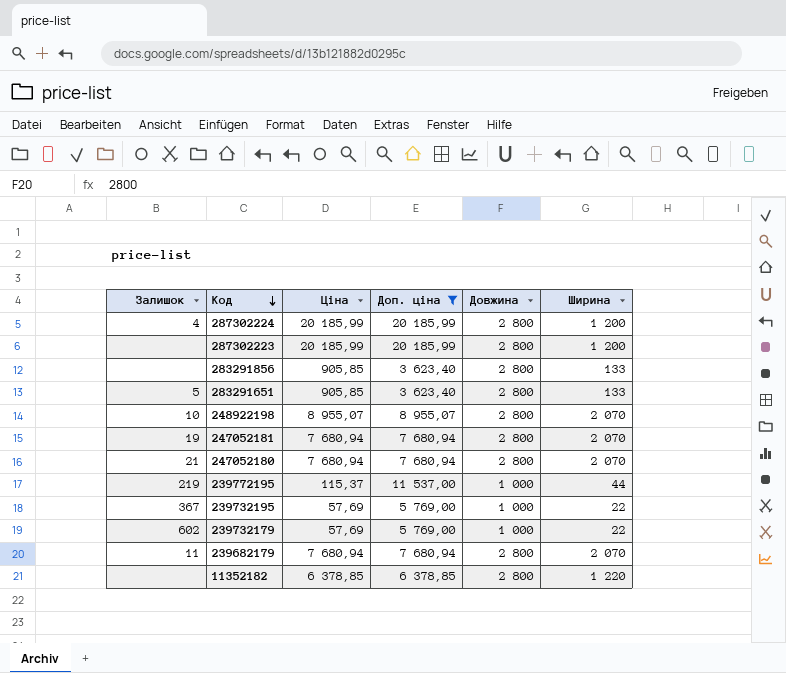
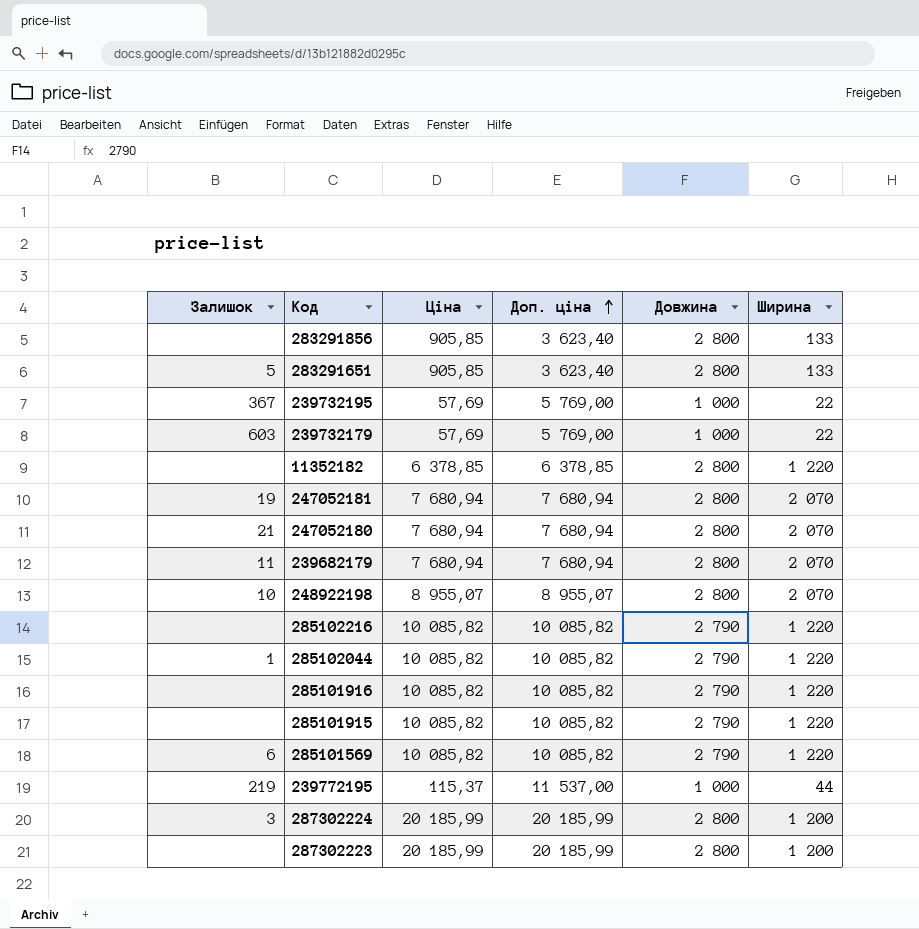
filter: Доп. ціна != 10 085,82 -> none
row order: Код descending -> Доп. ціна ascending
239732179 | Залишок: 602 -> 603
287302224 | Залишок: 4 -> 3

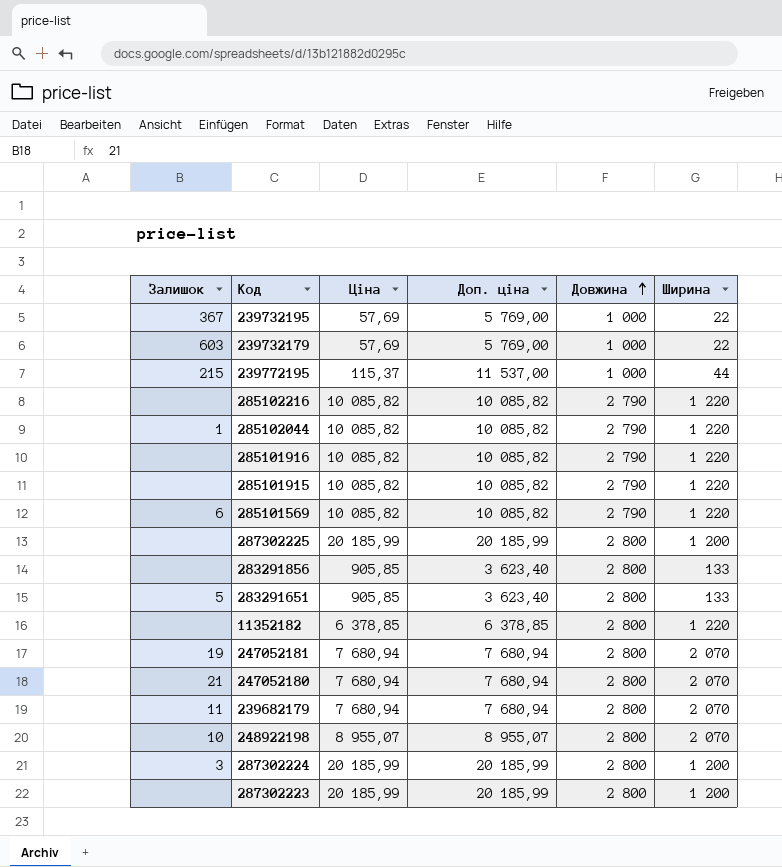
row order: Доп. ціна ascending -> Довжина ascending
239772195 | Залишок: 219 -> 215
row 287302225: none -> none | 20 185,99 | 20 185,99 | 2 800 | 1 200

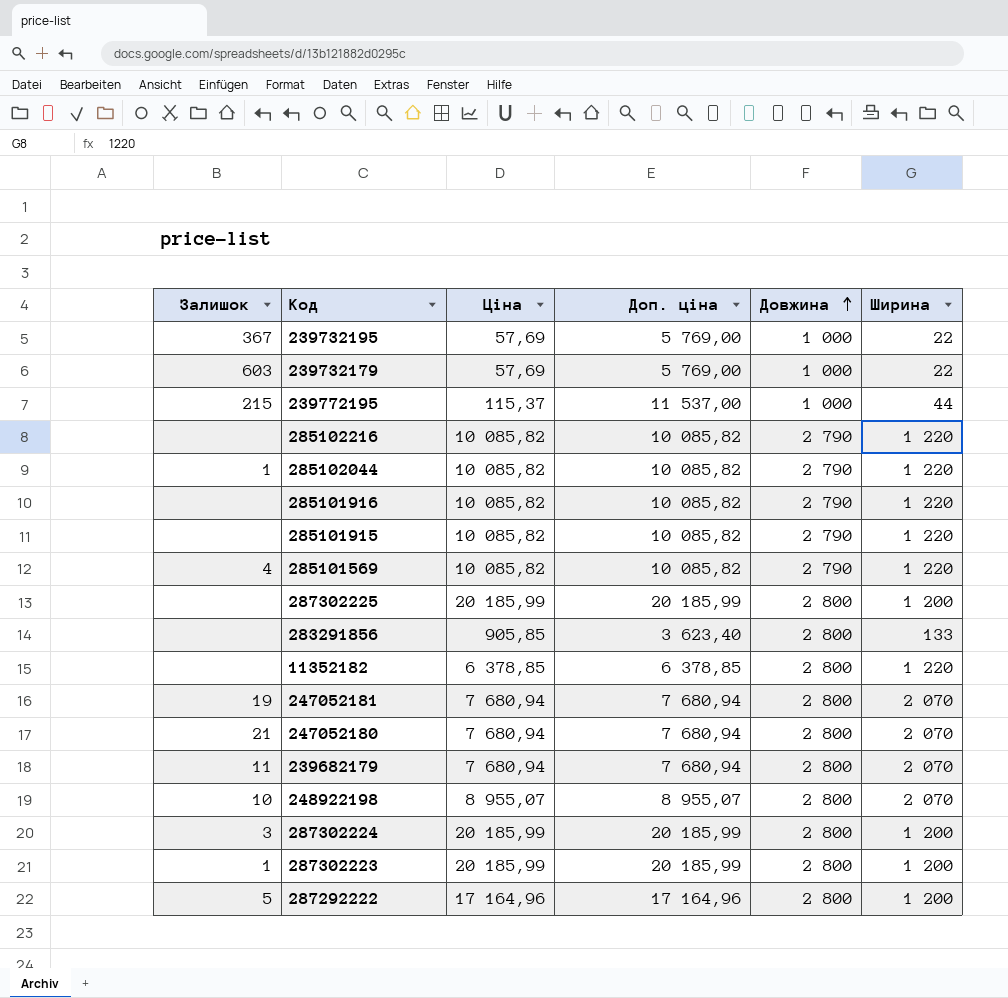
row 283291651: 5 | 905,85 | 3 623,40 | 2 800 | 133 -> none
285101569 | Залишок: 6 -> 4
287302223 | Залишок: none -> 1
row 287292222: none -> 5 | 17 164,96 | 17 164,96 | 2 800 | 1 200

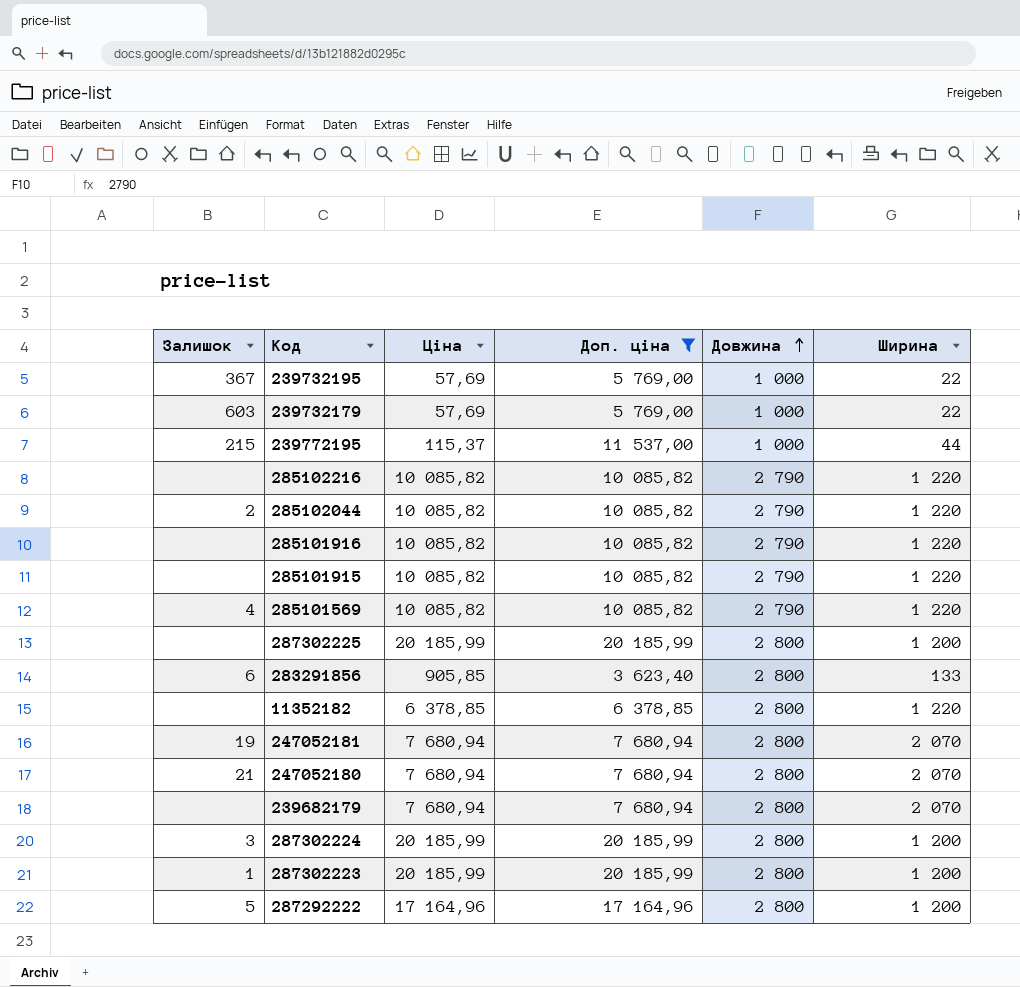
filter: none -> Доп. ціна != 8 955,07
285102044 | Залишок: 1 -> 2
283291856 | Залишок: none -> 6
239682179 | Залишок: 11 -> none

